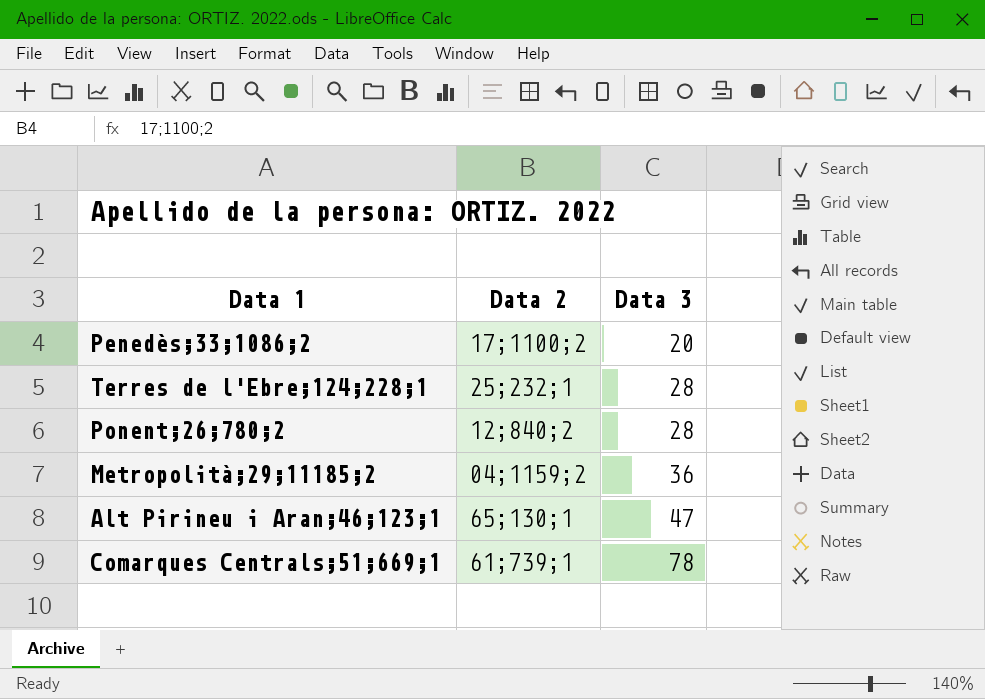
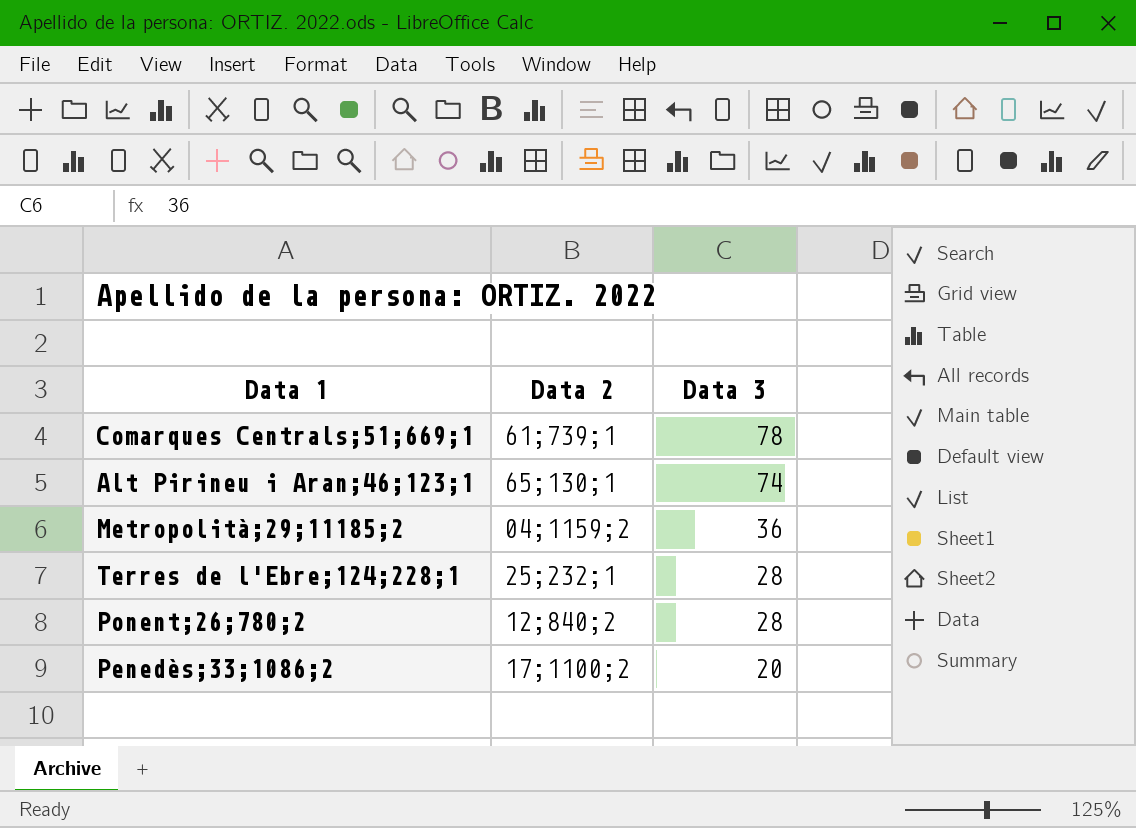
row order: Data 3 ascending -> Data 3 descending
Alt Pirineu i Aran;46;123;1 | Data 3: 47 -> 74

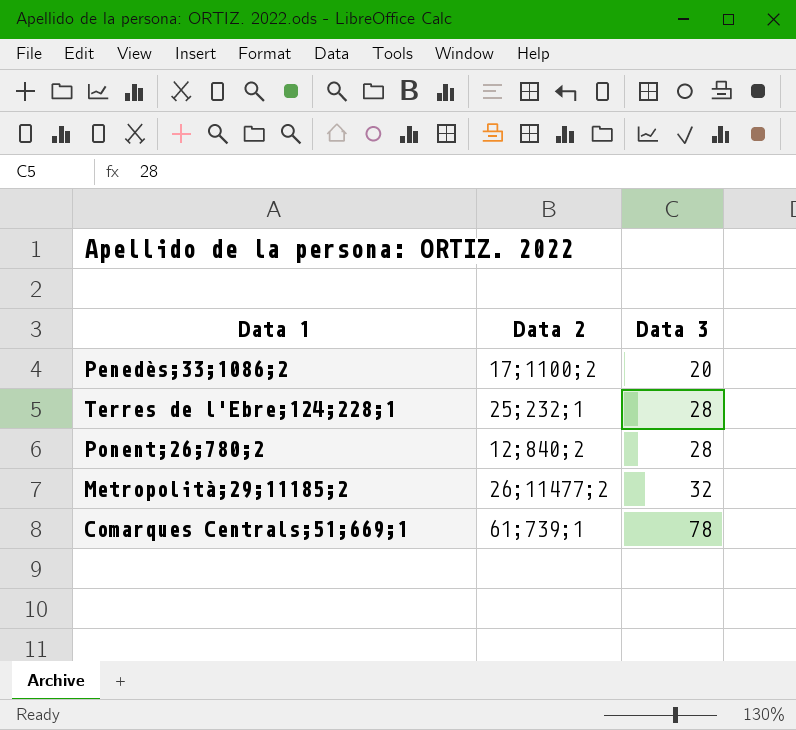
row order: Data 3 descending -> Data 3 ascending
row Alt Pirineu i Aran;46;123;1: 65;130;1 | 74 -> none
Metropolità;29;11185;2 | Data 2: 04;1159;2 -> 26;11477;2
Metropolità;29;11185;2 | Data 3: 36 -> 32

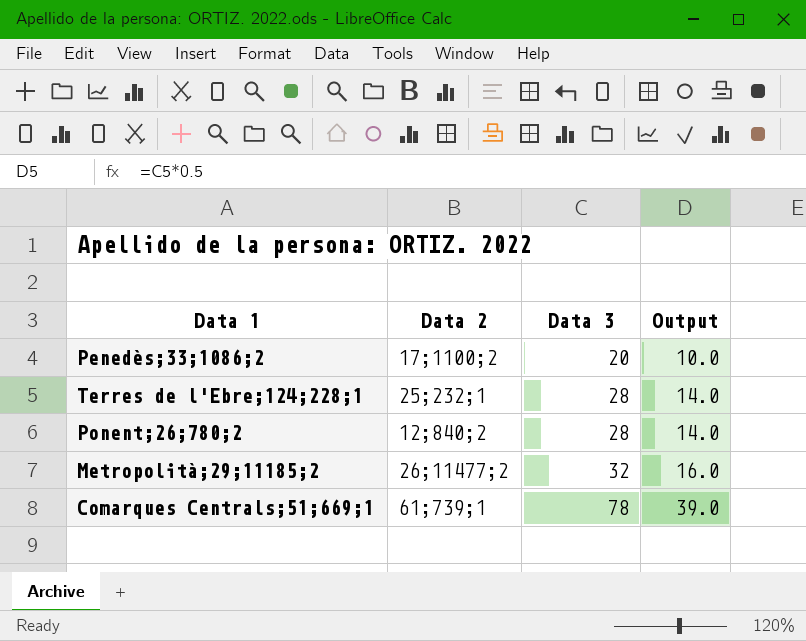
column Output | formula: none -> [Data 3] * 0.5

